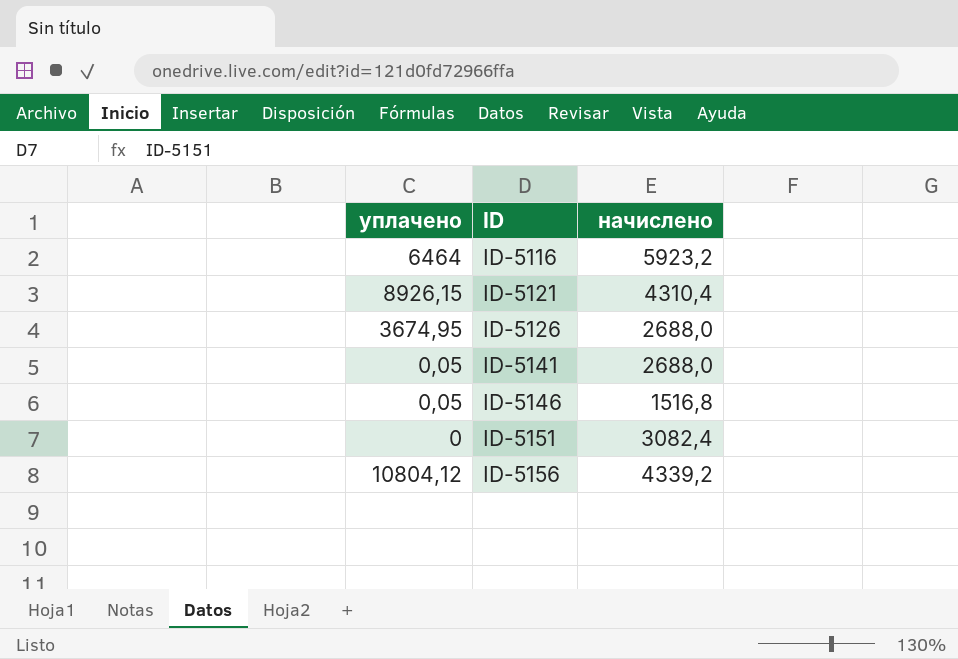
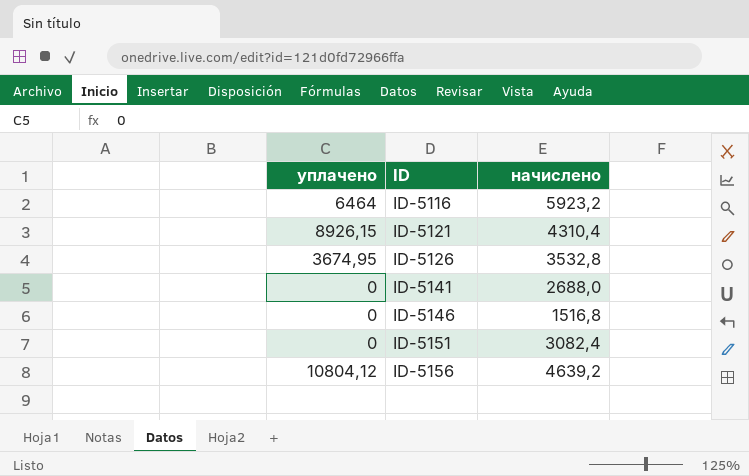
ID-5126 | начислено: 2688,0 -> 3532,8
ID-5141 | уплачено: 0,05 -> 0
ID-5146 | уплачено: 0,05 -> 0
ID-5156 | начислено: 4339,2 -> 4639,2

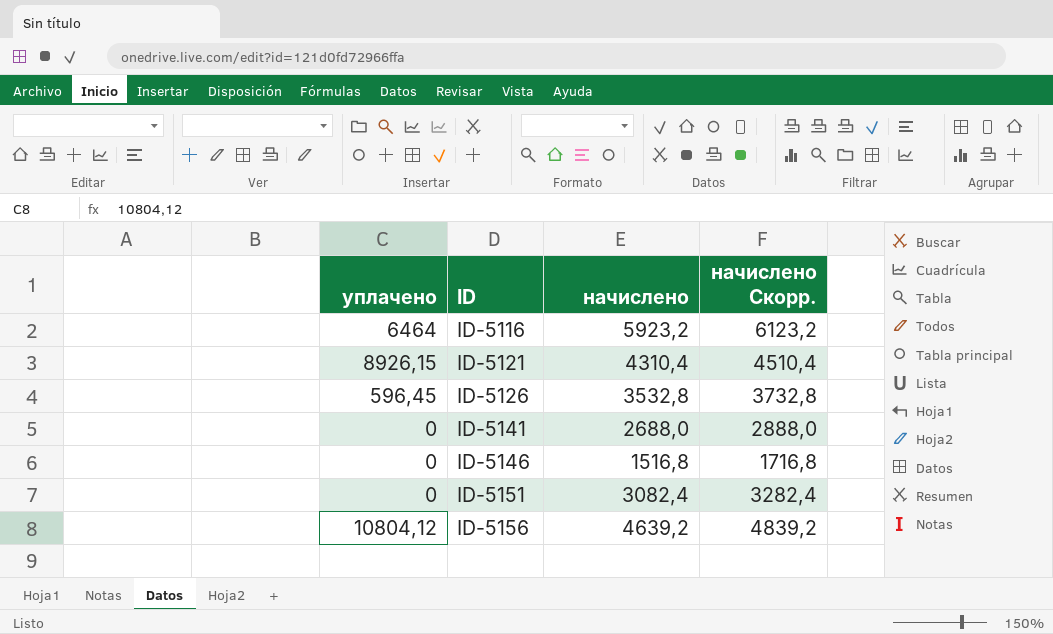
column начислено Скорр. | formula: none -> [начислено] + 200
ID-5126 | уплачено: 3674,95 -> 596,45

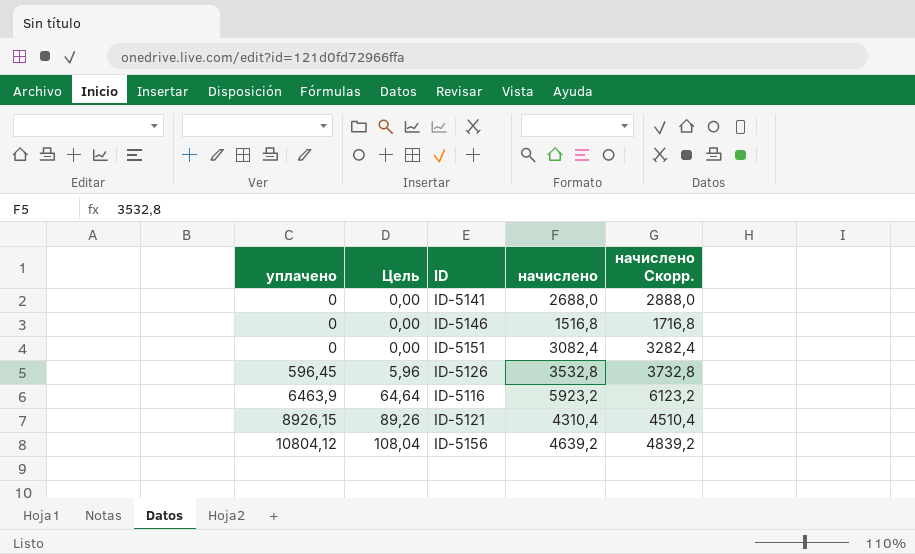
row order: ID ascending -> уплачено ascending
column Цель | formula: none -> [уплачено] * 0,01
ID-5116 | уплачено: 6464 -> 6463,9

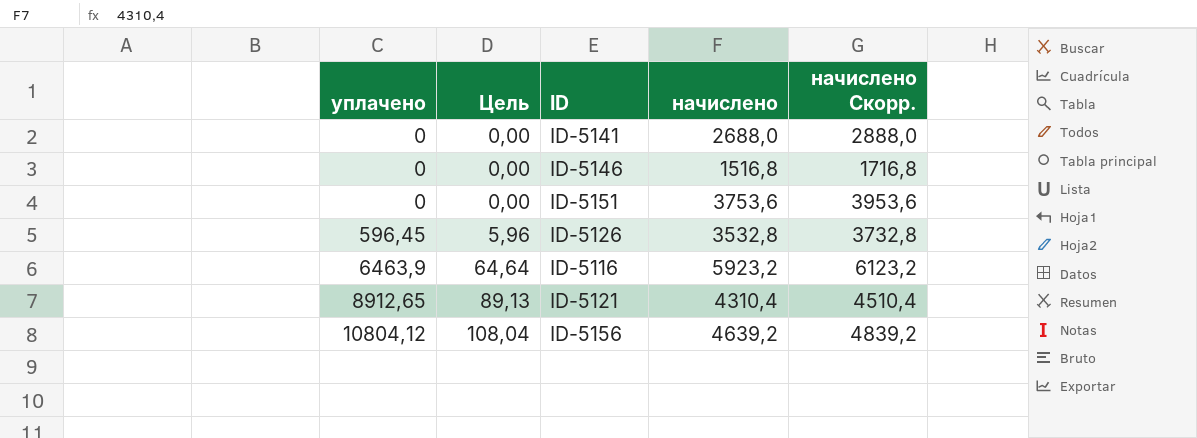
ID-5151 | начислено: 3082,4 -> 3753,6
ID-5151 | начислено Скорр.: 3282,4 -> 3953,6
ID-5121 | уплачено: 8926,15 -> 8912,65
ID-5121 | Цель: 89,26 -> 89,13

